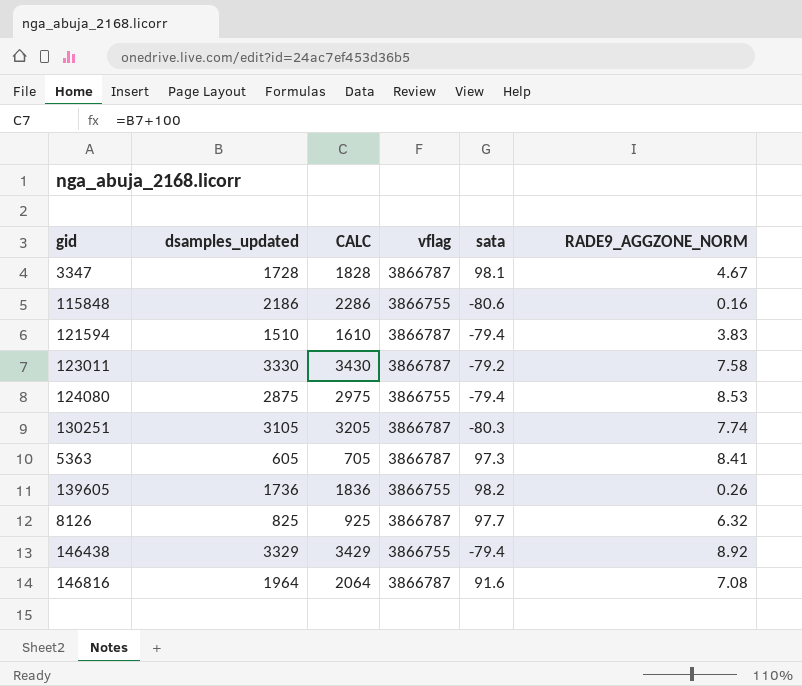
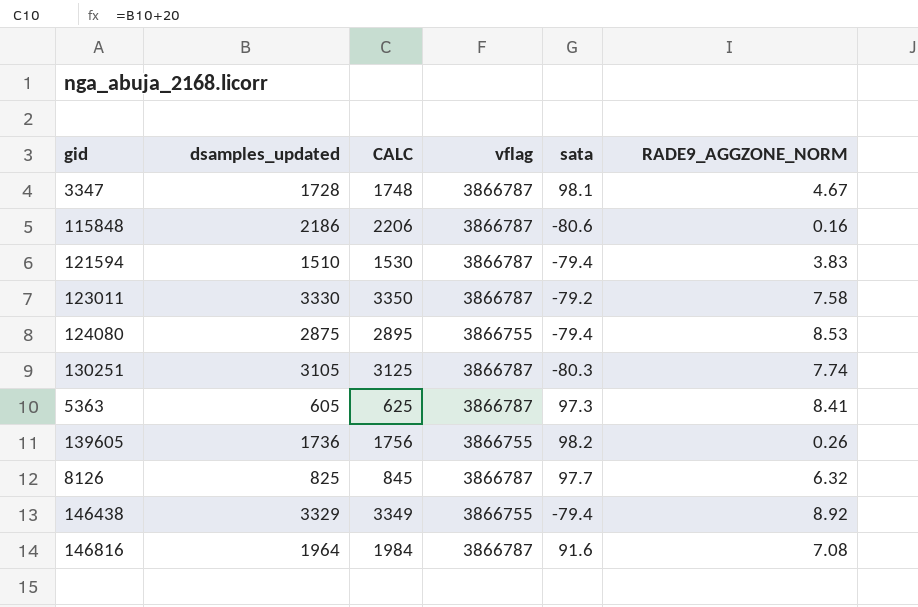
column CALC | formula: [dsamples_updated] + 100 -> [dsamples_updated] + 20
115848 | vflag: 3866755 -> 3866787

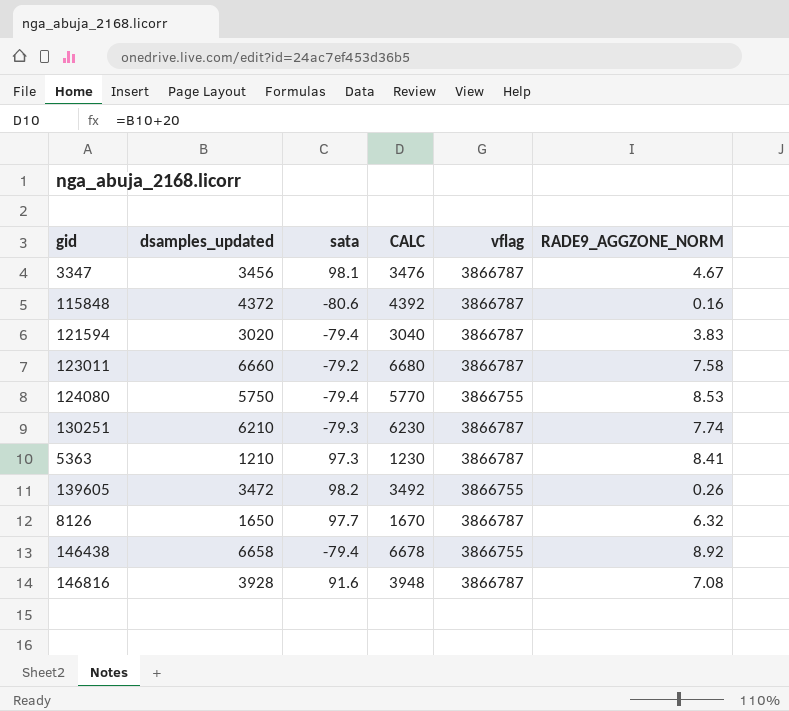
column sata | position: 5 -> 3
3347 | dsamples_updated: 1728 -> 3456
3347 | CALC: 1748 -> 3476
115848 | dsamples_updated: 2186 -> 4372
115848 | CALC: 2206 -> 4392
121594 | dsamples_updated: 1510 -> 3020
121594 | CALC: 1530 -> 3040
123011 | dsamples_updated: 3330 -> 6660
123011 | CALC: 3350 -> 6680
124080 | dsamples_updated: 2875 -> 5750
124080 | CALC: 2895 -> 5770
130251 | dsamples_updated: 3105 -> 6210
130251 | sata: -80.3 -> -79.3
130251 | CALC: 3125 -> 6230
5363 | dsamples_updated: 605 -> 1210
5363 | CALC: 625 -> 1230
139605 | dsamples_updated: 1736 -> 3472
139605 | CALC: 1756 -> 3492
8126 | dsamples_updated: 825 -> 1650
8126 | CALC: 845 -> 1670
146438 | dsamples_updated: 3329 -> 6658
146438 | CALC: 3349 -> 6678
146816 | dsamples_updated: 1964 -> 3928
146816 | CALC: 1984 -> 3948

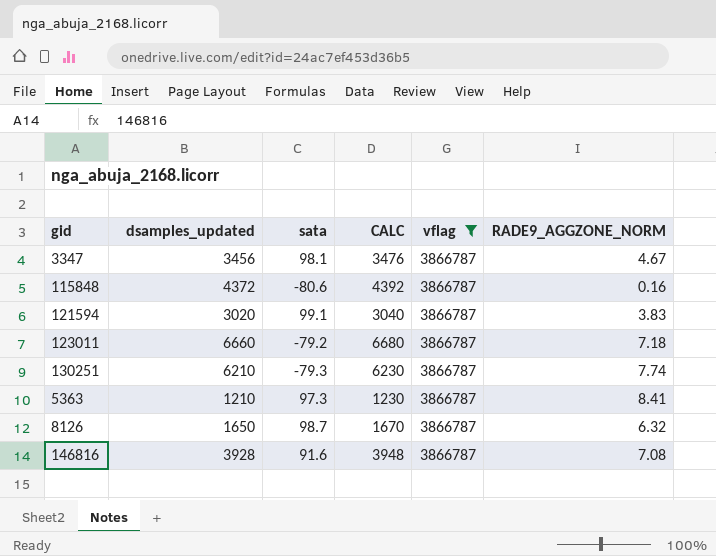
filter: none -> vflag = 3866787
121594 | sata: -79.4 -> 99.1
123011 | RADE9_AGGZONE_NORM: 7.58 -> 7.18
8126 | sata: 97.7 -> 98.7

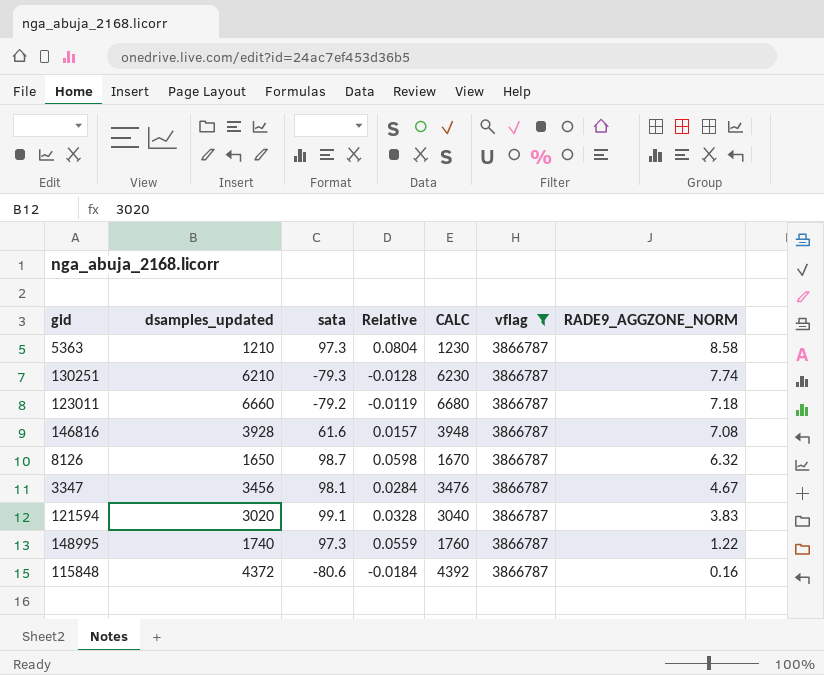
row order: none -> RADE9_AGGZONE_NORM descending
column Relative | formula: none -> [sata] / [dsamples_updated]
5363 | RADE9_AGGZONE_NORM: 8.41 -> 8.58
146816 | sata: 91.6 -> 61.6
row 148995: none -> 1740 | 97.3 | 0.0559 | 1760 | 3866787 | 1.22

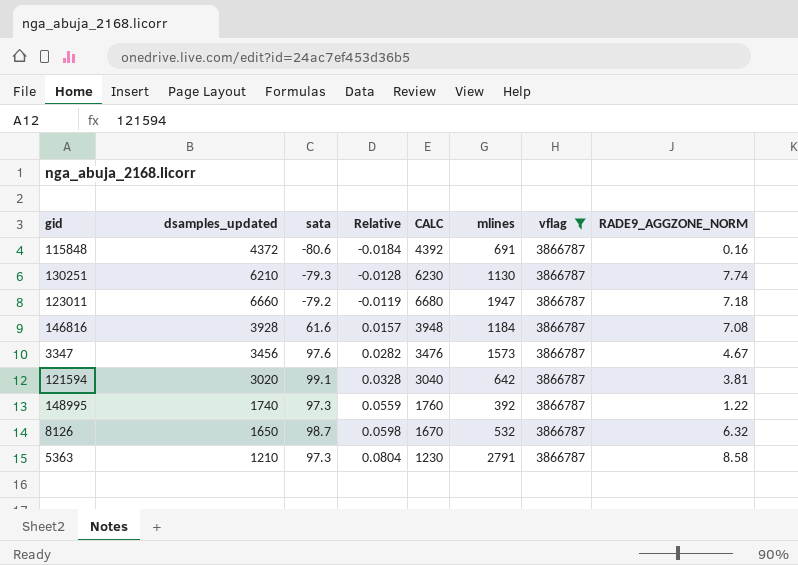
row order: RADE9_AGGZONE_NORM descending -> Relative ascending
column mlines | position: none -> 6
3347 | sata: 98.1 -> 97.6
3347 | Relative: 0.0284 -> 0.0282
121594 | RADE9_AGGZONE_NORM: 3.83 -> 3.81

